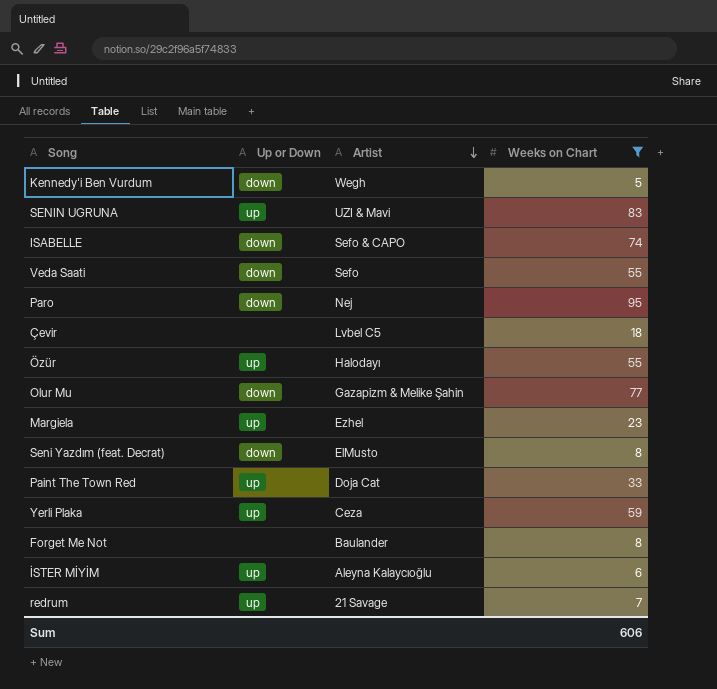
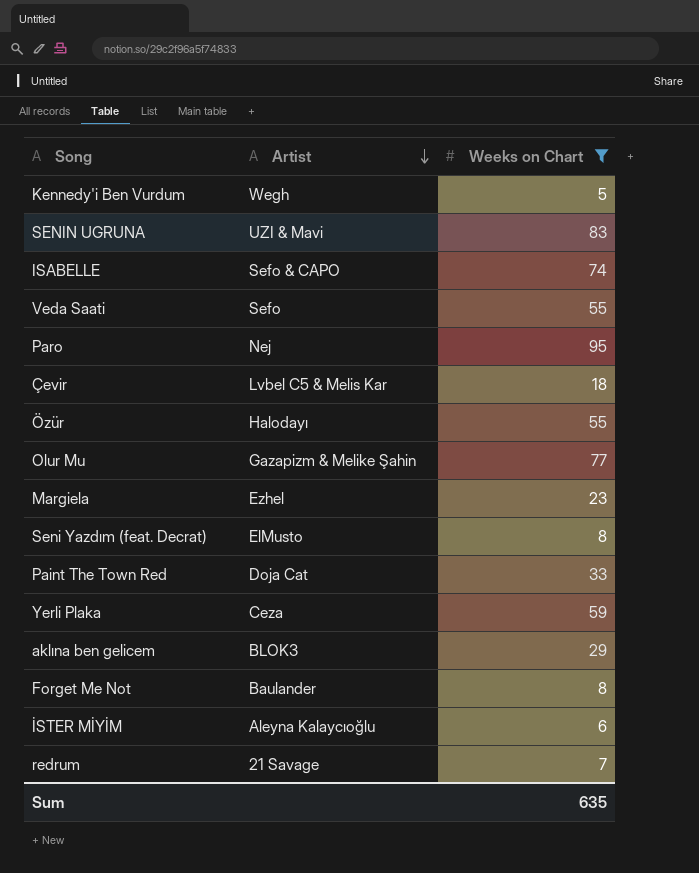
column Up or Down | position: 2 -> none
Çevir | Artist: Lvbel C5 -> Lvbel C5 & Melis Kar
row aklına ben gelicem: none -> BLOK3 | 29
Sum | Weeks on Chart: 606 -> 635

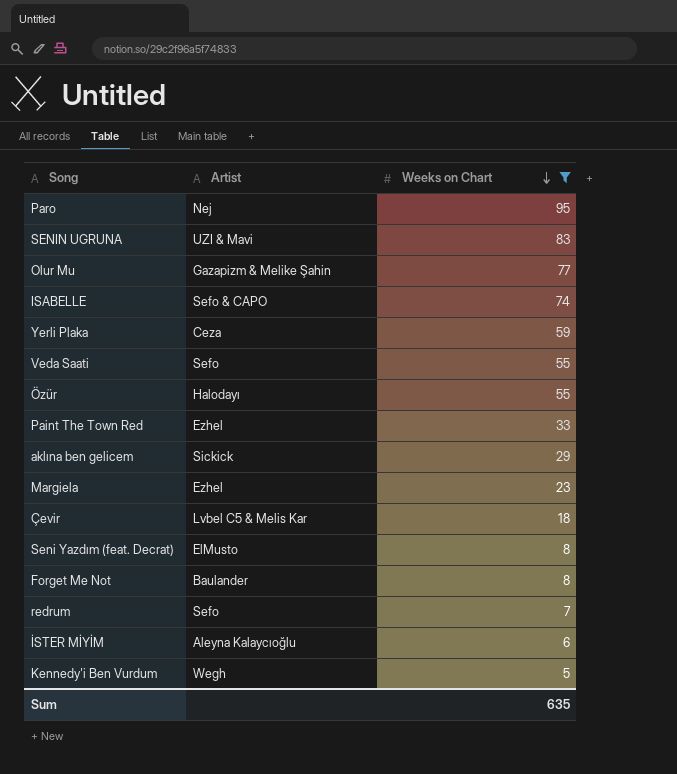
row order: Artist descending -> Weeks on Chart descending
Paint The Town Red | Artist: Doja Cat -> Ezhel
aklına ben gelicem | Artist: BLOK3 -> Sickick
redrum | Artist: 21 Savage -> Sefo

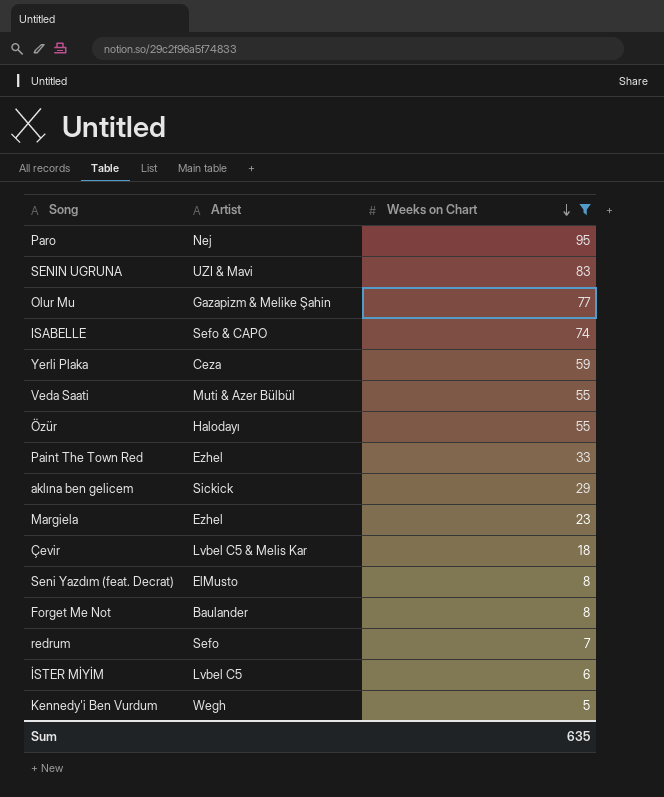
Veda Saati | Artist: Sefo -> Muti & Azer Bülbül
İSTER MİYİM | Artist: Aleyna Kalaycıoğlu -> Lvbel C5

